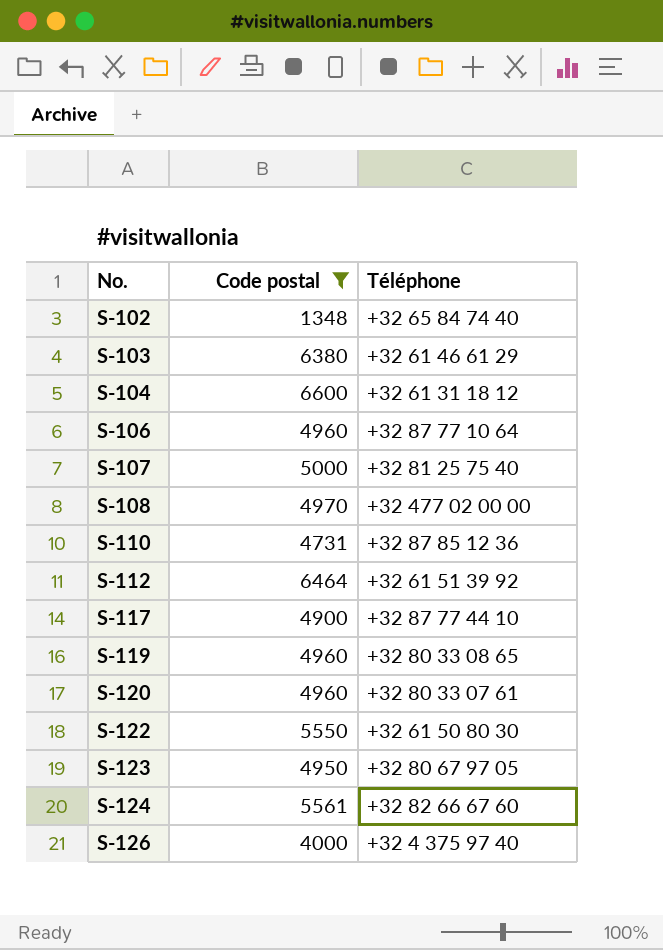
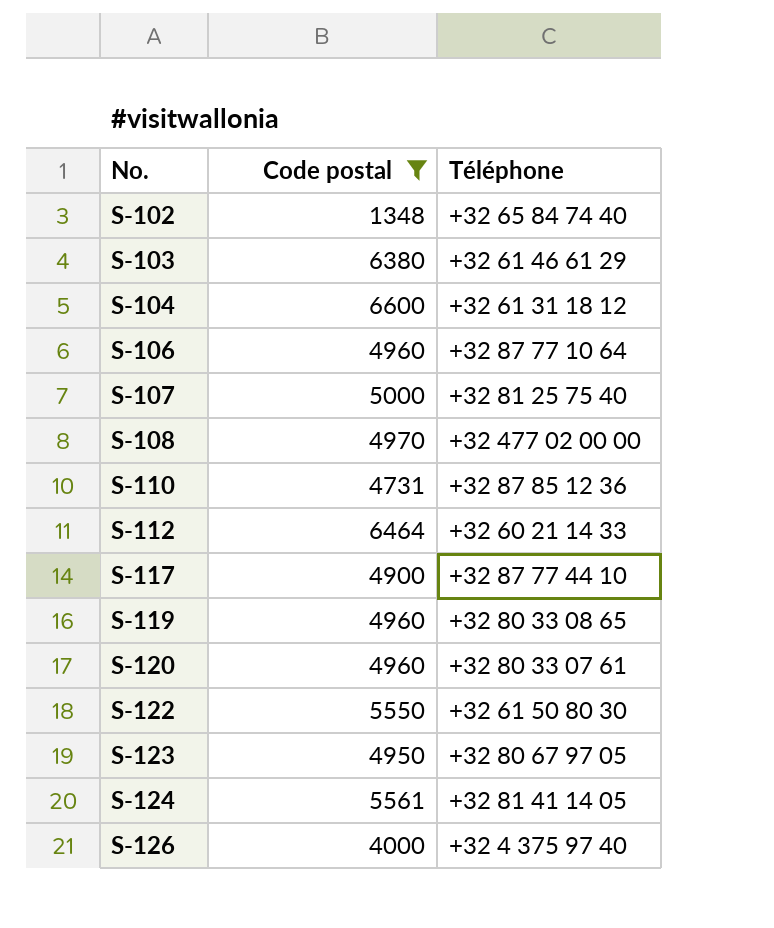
S-112 | Téléphone: +32 61 51 39 92 -> +32 60 21 14 33
S-124 | Téléphone: +32 82 66 67 60 -> +32 81 41 14 05

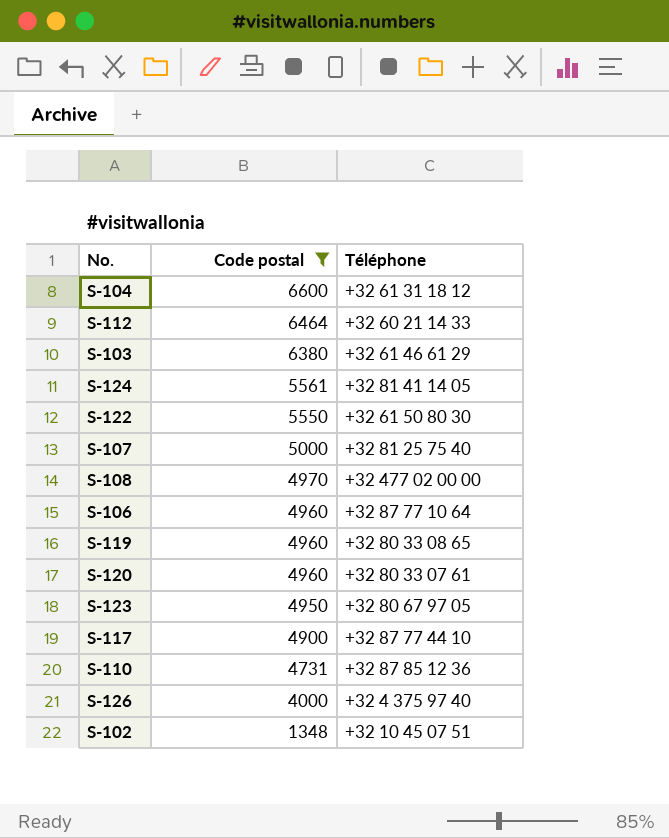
row order: No. ascending -> Code postal descending
S-102 | Téléphone: +32 65 84 74 40 -> +32 10 45 07 51

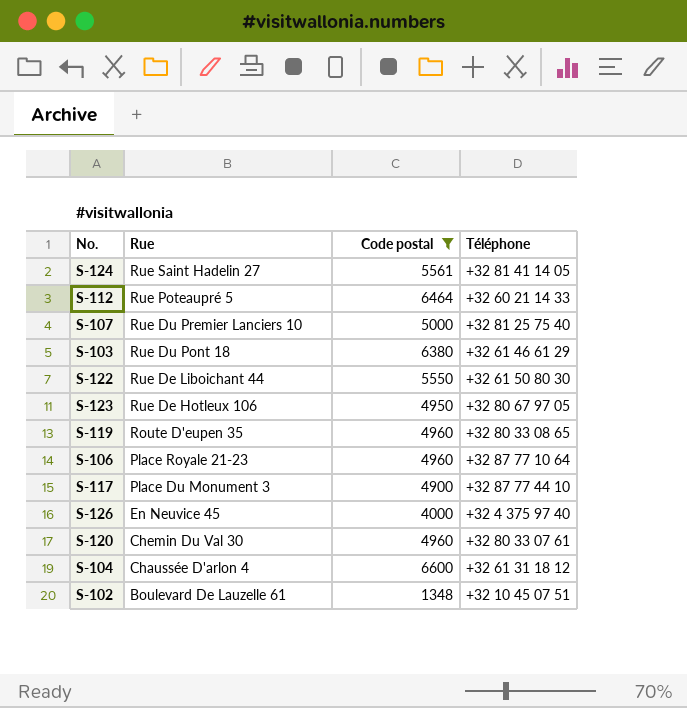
row order: Code postal descending -> Rue descending
column Rue | position: none -> 2
row S-108: 4970 | +32 477 02 00 00 -> none
row S-110: 4731 | +32 87 85 12 36 -> none

